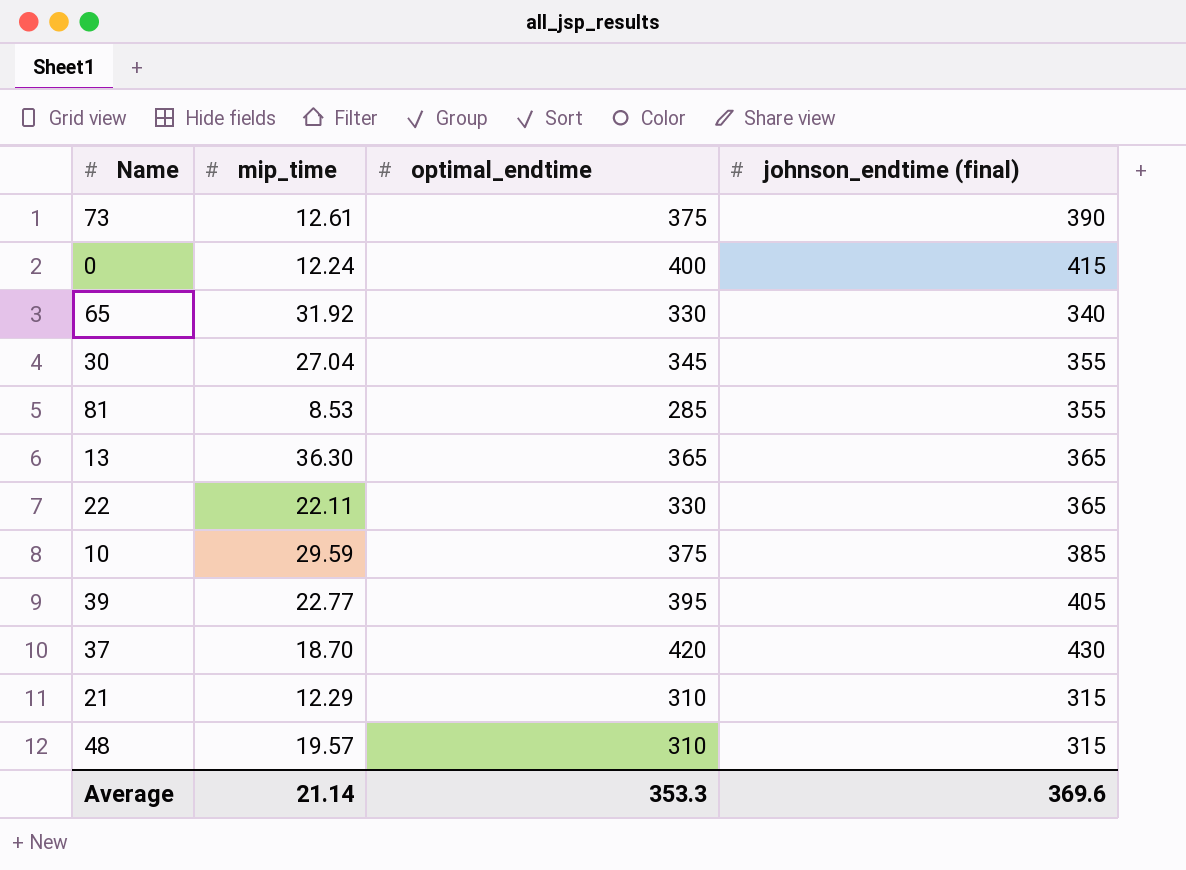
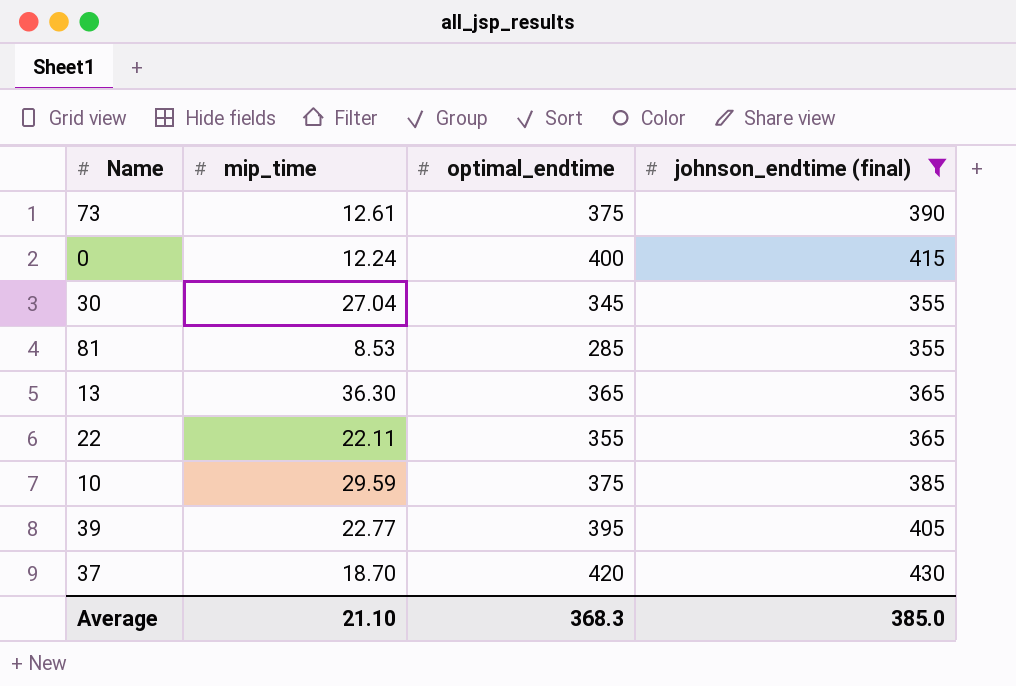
filter: none -> johnson_endtime (final) >= 355
22 | optimal_endtime: 330 -> 355
Average | mip_time: 21.14 -> 21.10
Average | optimal_endtime: 353.3 -> 368.3
Average | johnson_endtime (final): 369.6 -> 385.0

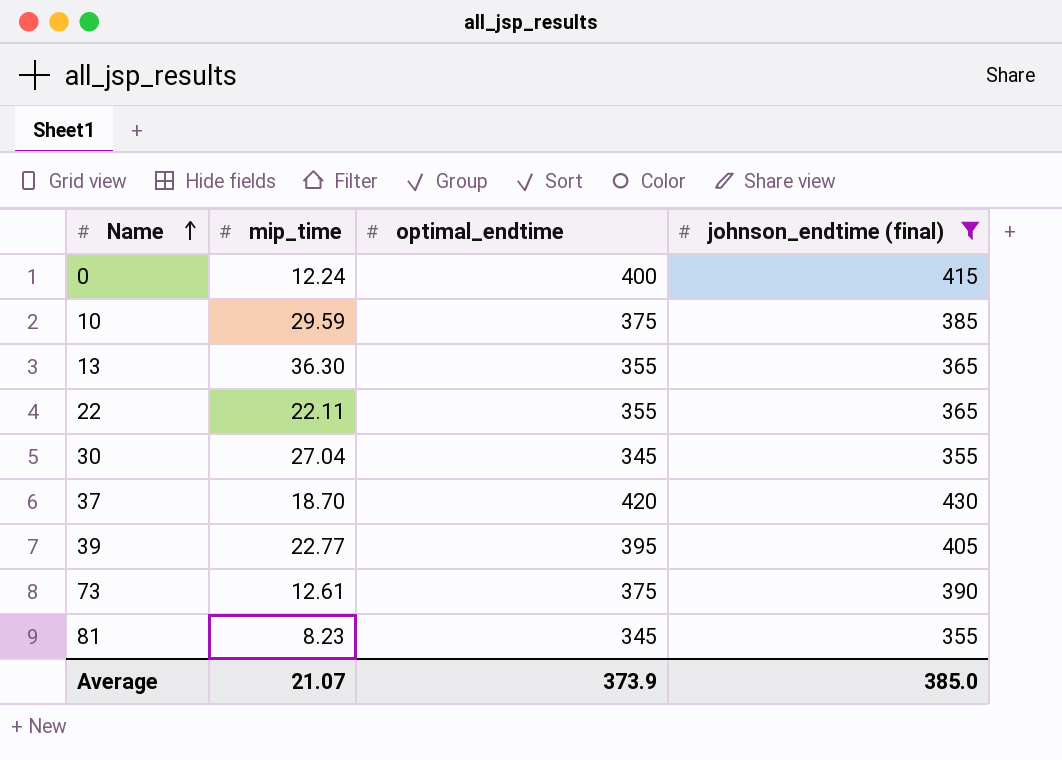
row order: none -> Name ascending
13 | optimal_endtime: 365 -> 355
81 | mip_time: 8.53 -> 8.23
81 | optimal_endtime: 285 -> 345
Average | mip_time: 21.10 -> 21.07
Average | optimal_endtime: 368.3 -> 373.9

